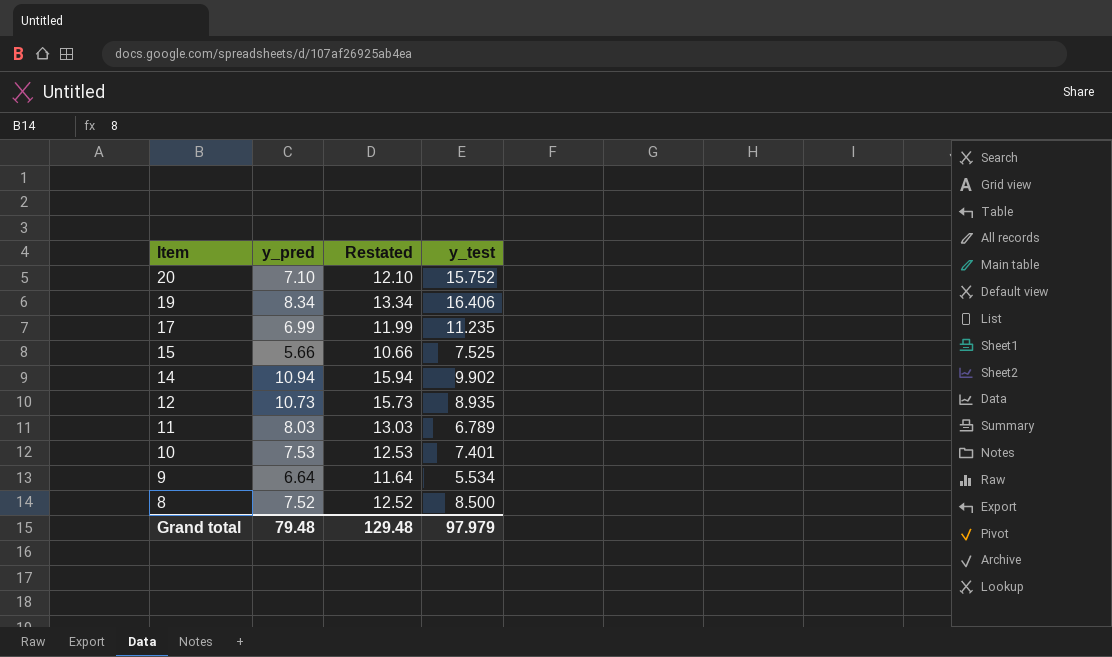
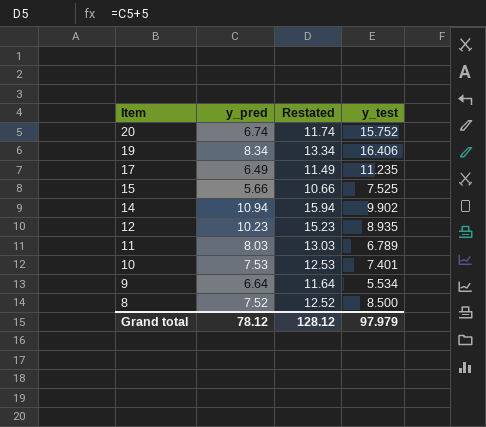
20 | y_pred: 7.10 -> 6.74
20 | Restated: 12.10 -> 11.74
17 | y_pred: 6.99 -> 6.49
17 | Restated: 11.99 -> 11.49
12 | y_pred: 10.73 -> 10.23
12 | Restated: 15.73 -> 15.23
Grand total | y_pred: 79.48 -> 78.12
Grand total | Restated: 129.48 -> 128.12

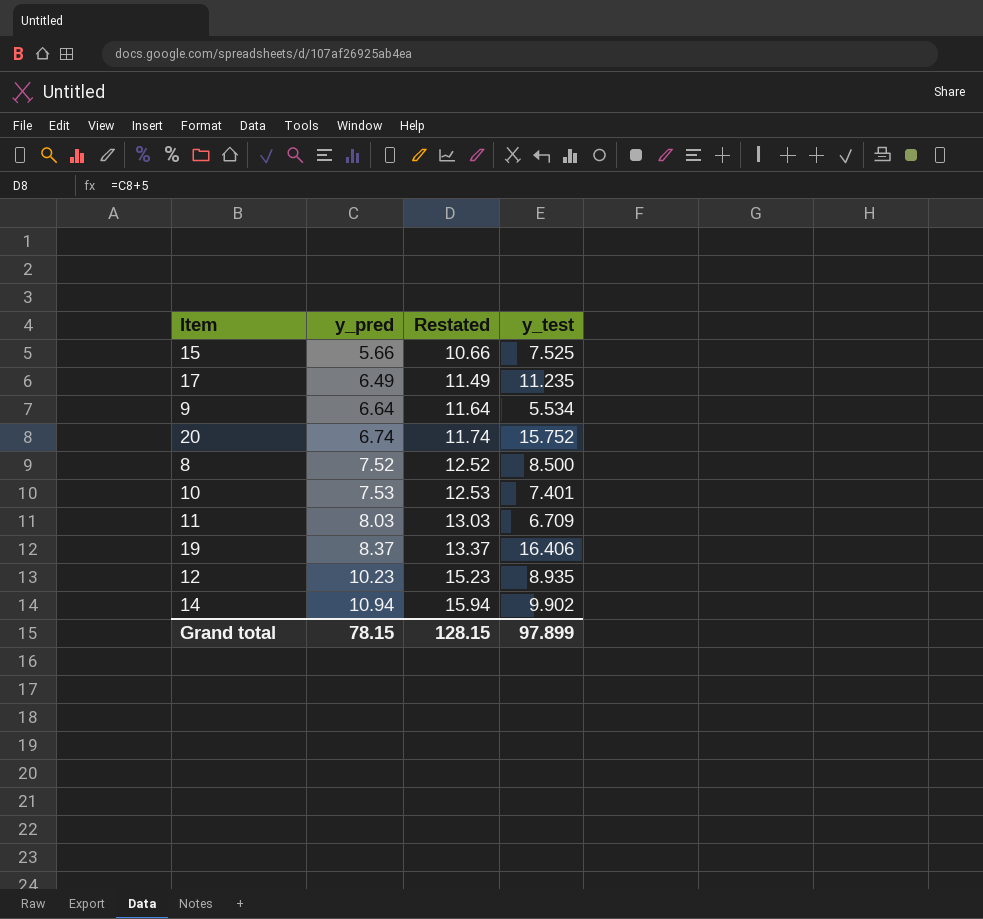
row order: Item descending -> y_pred ascending
11 | y_test: 6.789 -> 6.709
19 | y_pred: 8.34 -> 8.37
19 | Restated: 13.34 -> 13.37
Grand total | y_pred: 78.12 -> 78.15
Grand total | Restated: 128.12 -> 128.15
Grand total | y_test: 97.979 -> 97.899

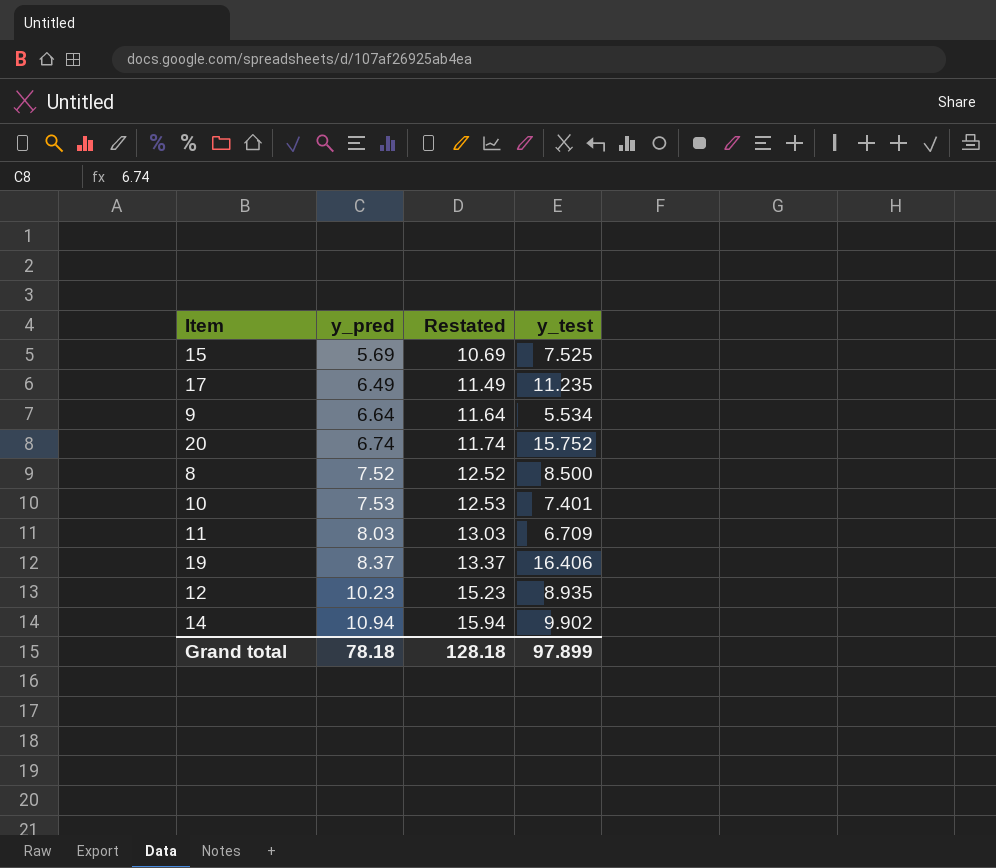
15 | y_pred: 5.66 -> 5.69
15 | Restated: 10.66 -> 10.69
Grand total | y_pred: 78.15 -> 78.18
Grand total | Restated: 128.15 -> 128.18

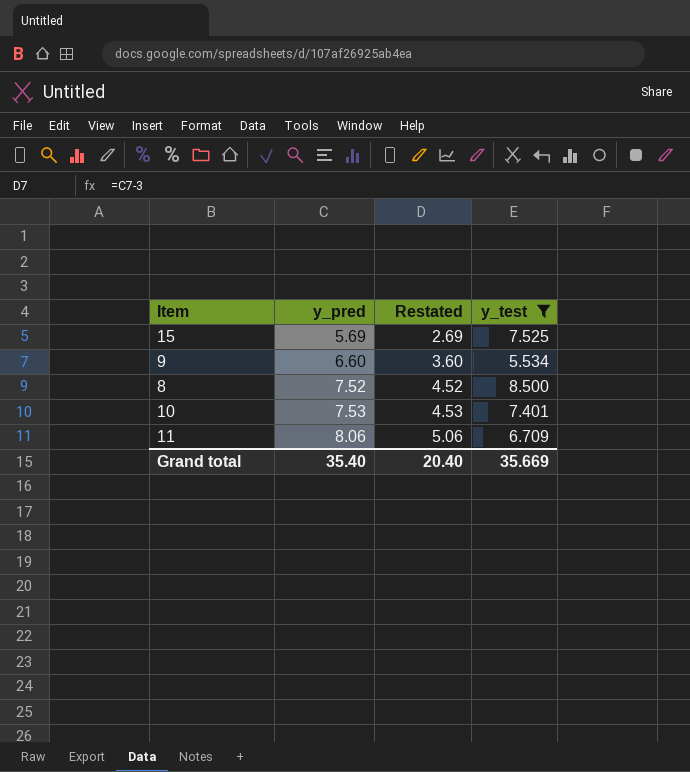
filter: none -> y_test <= 8.500
column Restated | formula: [y_pred] + 5 -> [y_pred] - 3
9 | y_pred: 6.64 -> 6.60
11 | y_pred: 8.03 -> 8.06
Grand total | y_pred: 78.18 -> 35.40
Grand total | Restated: 128.18 -> 20.40
Grand total | y_test: 97.899 -> 35.669

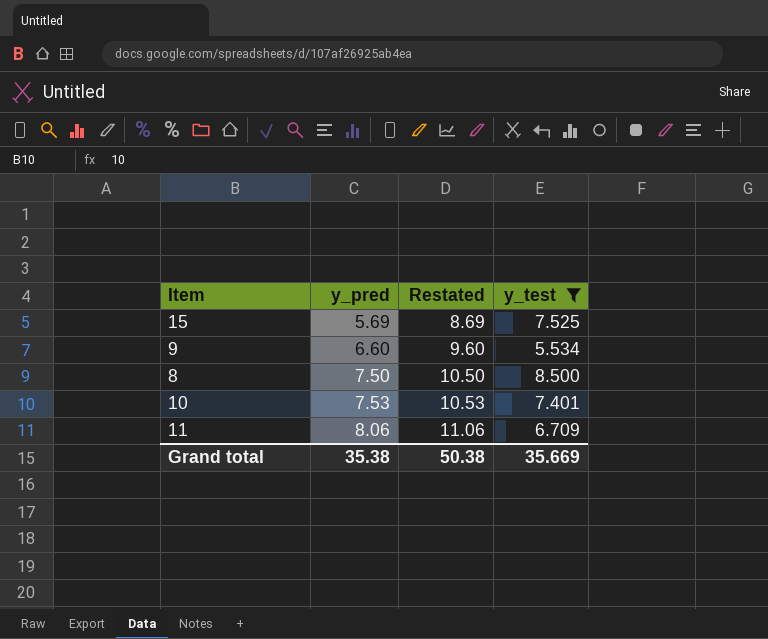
column Restated | formula: [y_pred] - 3 -> [y_pred] + 3
8 | y_pred: 7.52 -> 7.50
Grand total | y_pred: 35.40 -> 35.38
Grand total | Restated: 20.40 -> 50.38

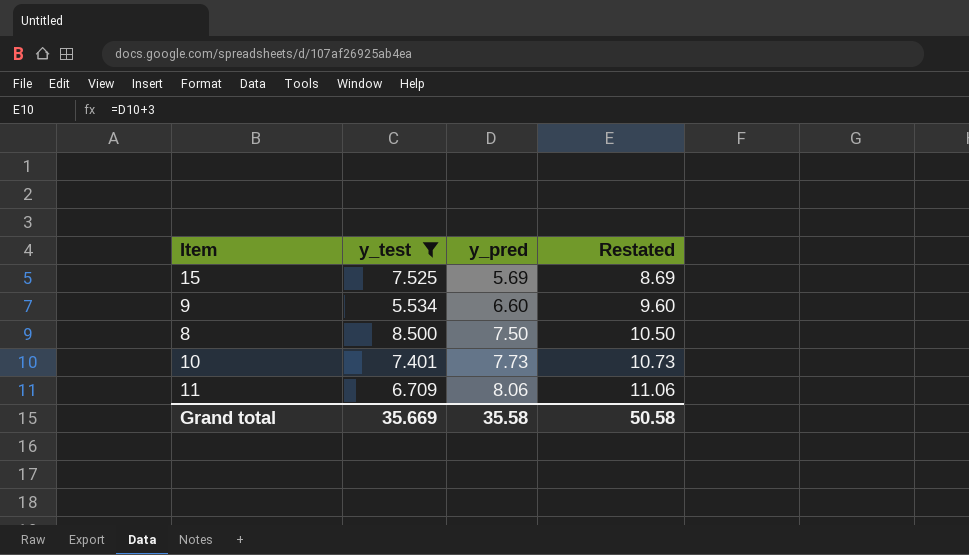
column y_test | position: 4 -> 2
10 | y_pred: 7.53 -> 7.73
10 | Restated: 10.53 -> 10.73
Grand total | y_pred: 35.38 -> 35.58
Grand total | Restated: 50.38 -> 50.58

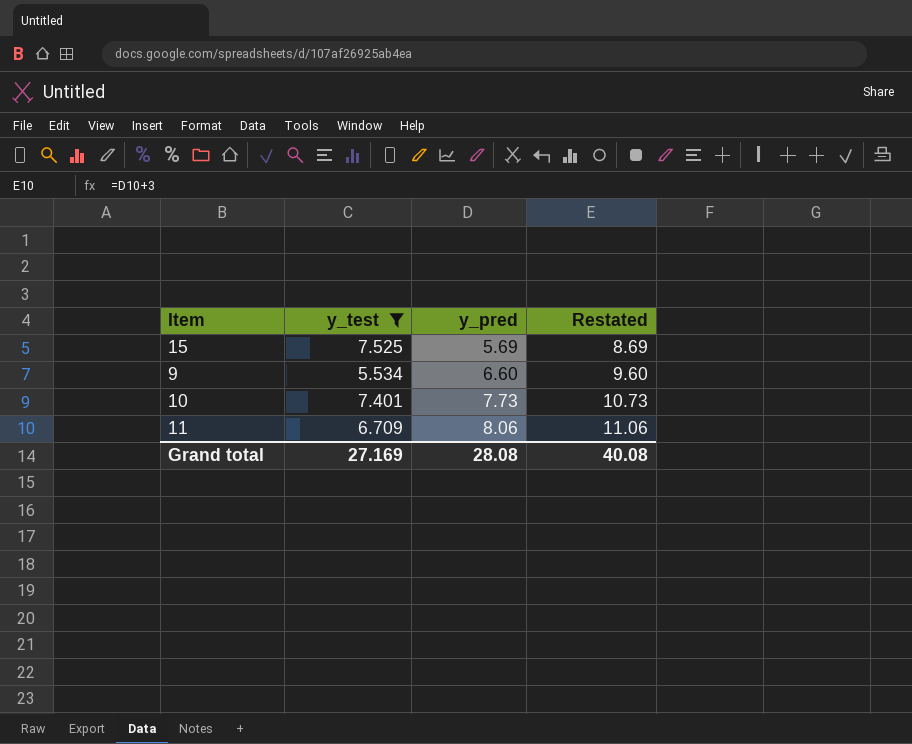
row 8: 8.500 | 7.50 | 10.50 -> none
Grand total | y_test: 35.669 -> 27.169
Grand total | y_pred: 35.58 -> 28.08
Grand total | Restated: 50.58 -> 40.08

